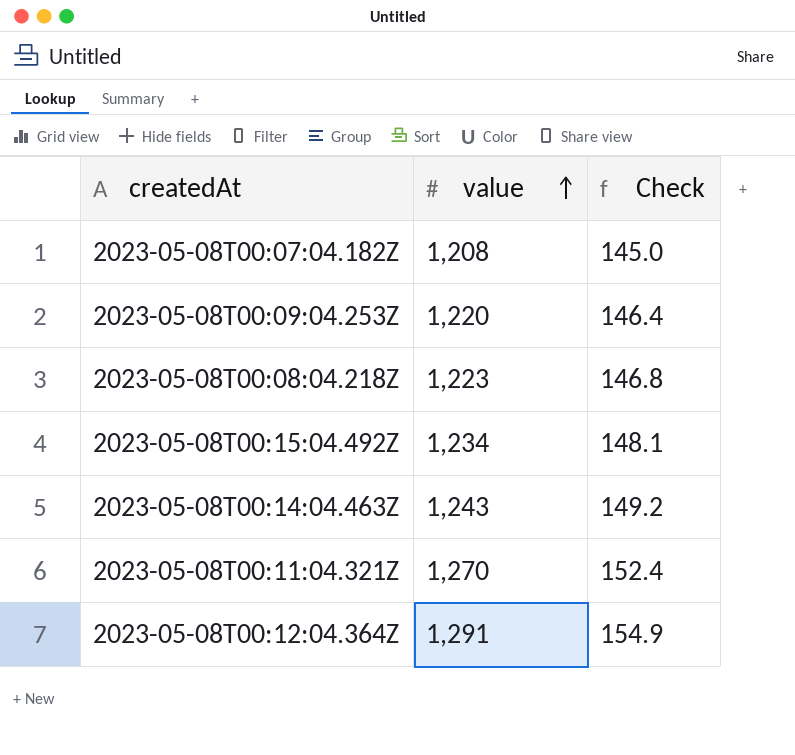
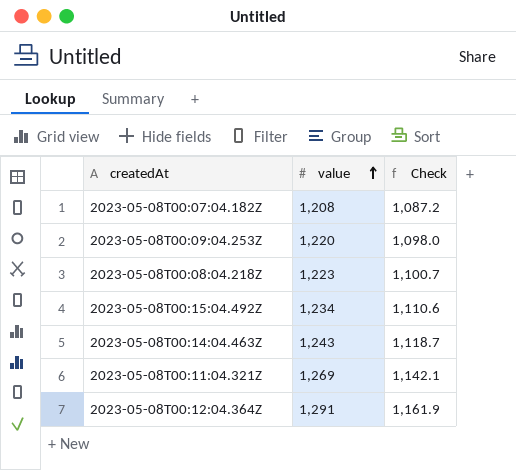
column Check | formula: [value] * 0.12 -> [value] * 0.9
2023-05-08T00:11:04.321Z | value: 1,270 -> 1,269

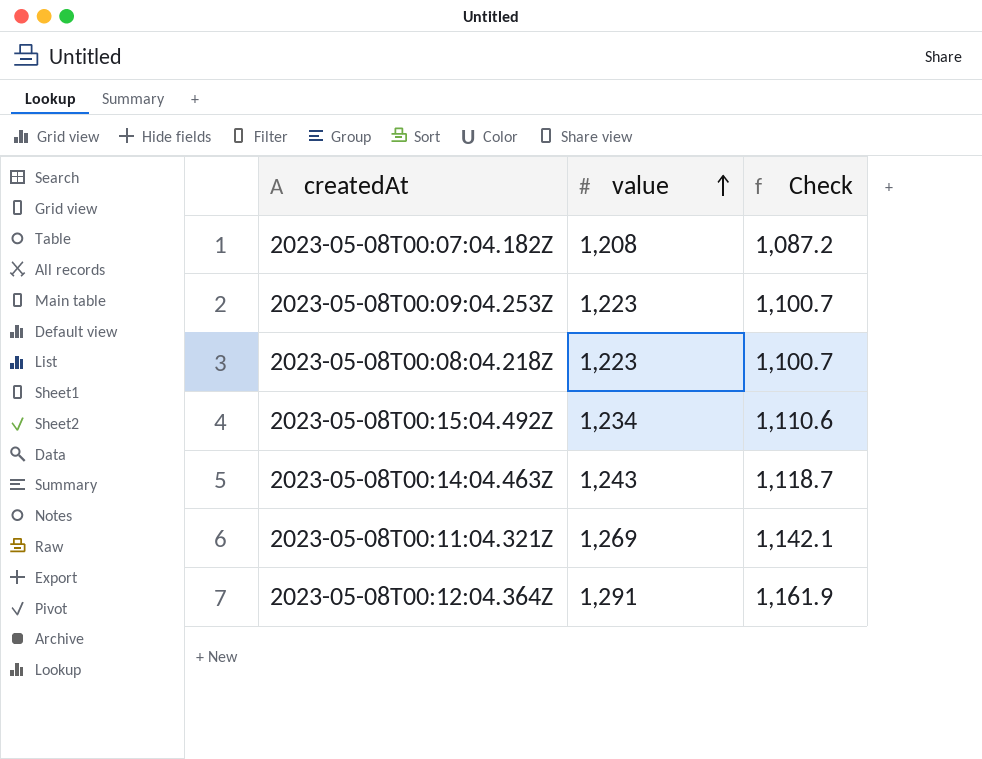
2023-05-08T00:09:04.253Z | value: 1,220 -> 1,223
2023-05-08T00:09:04.253Z | Check: 1,098.0 -> 1,100.7

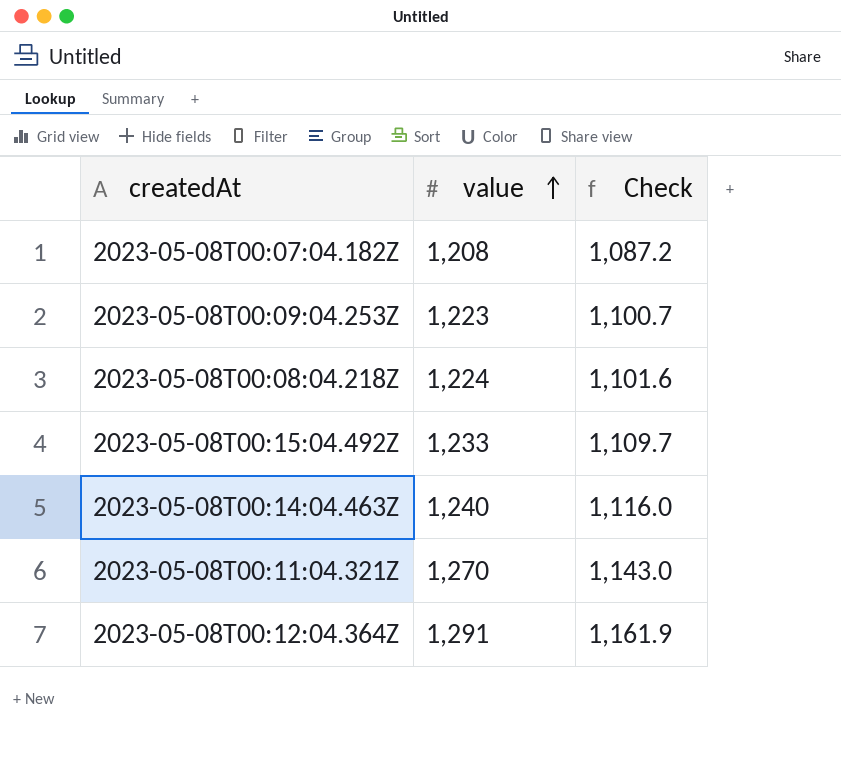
2023-05-08T00:08:04.218Z | value: 1,223 -> 1,224
2023-05-08T00:08:04.218Z | Check: 1,100.7 -> 1,101.6
2023-05-08T00:15:04.492Z | value: 1,234 -> 1,233
2023-05-08T00:15:04.492Z | Check: 1,110.6 -> 1,109.7
2023-05-08T00:14:04.463Z | value: 1,243 -> 1,240
2023-05-08T00:14:04.463Z | Check: 1,118.7 -> 1,116.0
2023-05-08T00:11:04.321Z | value: 1,269 -> 1,270
2023-05-08T00:11:04.321Z | Check: 1,142.1 -> 1,143.0

